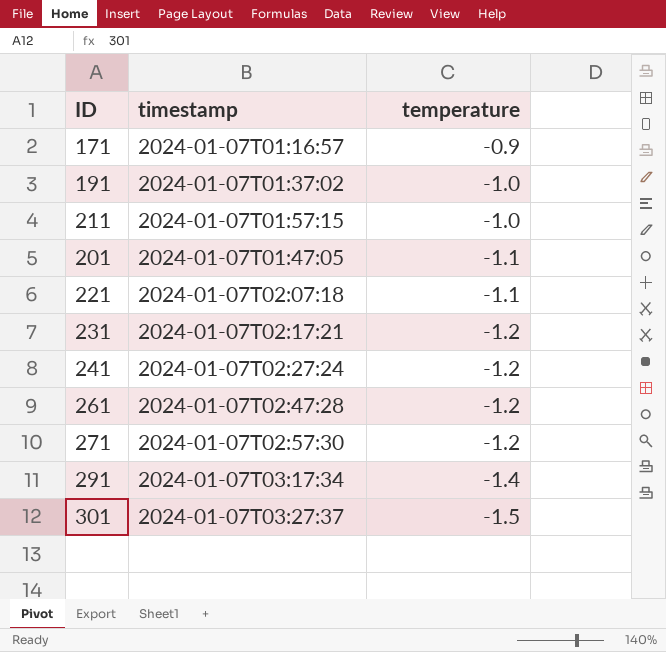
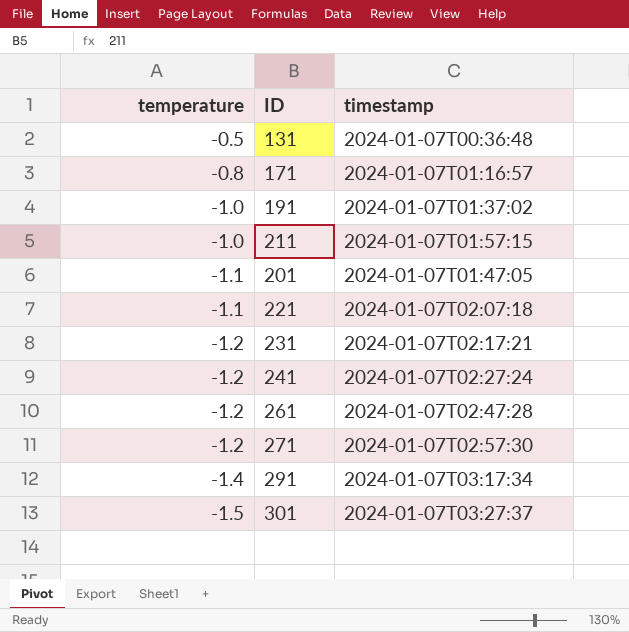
column temperature | position: 3 -> 1
row 131: none -> -0.5 | 2024-01-07T00:36:48
171 | temperature: -0.9 -> -0.8

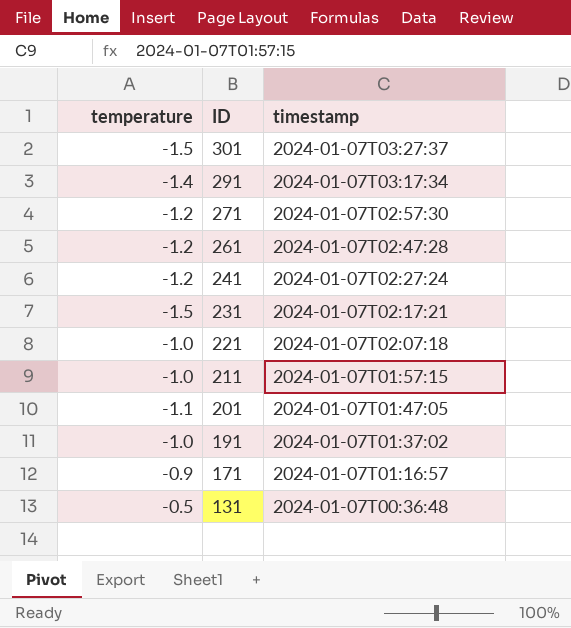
row order: temperature descending -> ID descending
231 | temperature: -1.2 -> -1.5
221 | temperature: -1.1 -> -1.0
171 | temperature: -0.8 -> -0.9

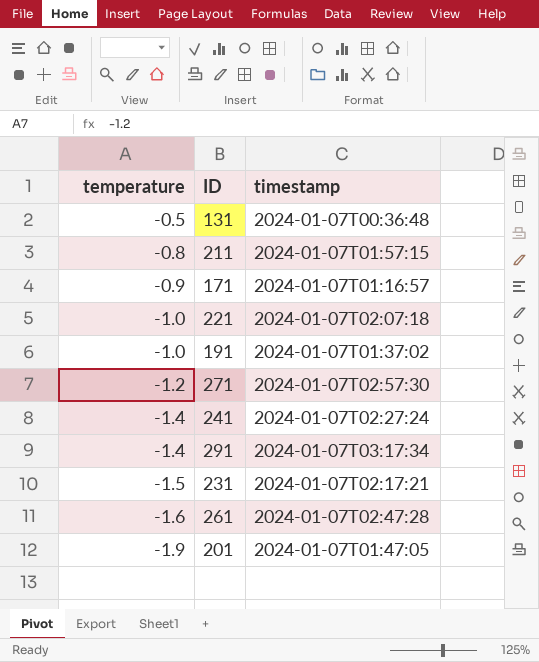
row order: ID descending -> temperature descending
row 301: -1.5 | 2024-01-07T03:27:37 -> none
211 | temperature: -1.0 -> -0.8
241 | temperature: -1.2 -> -1.4
261 | temperature: -1.2 -> -1.6
201 | temperature: -1.1 -> -1.9

